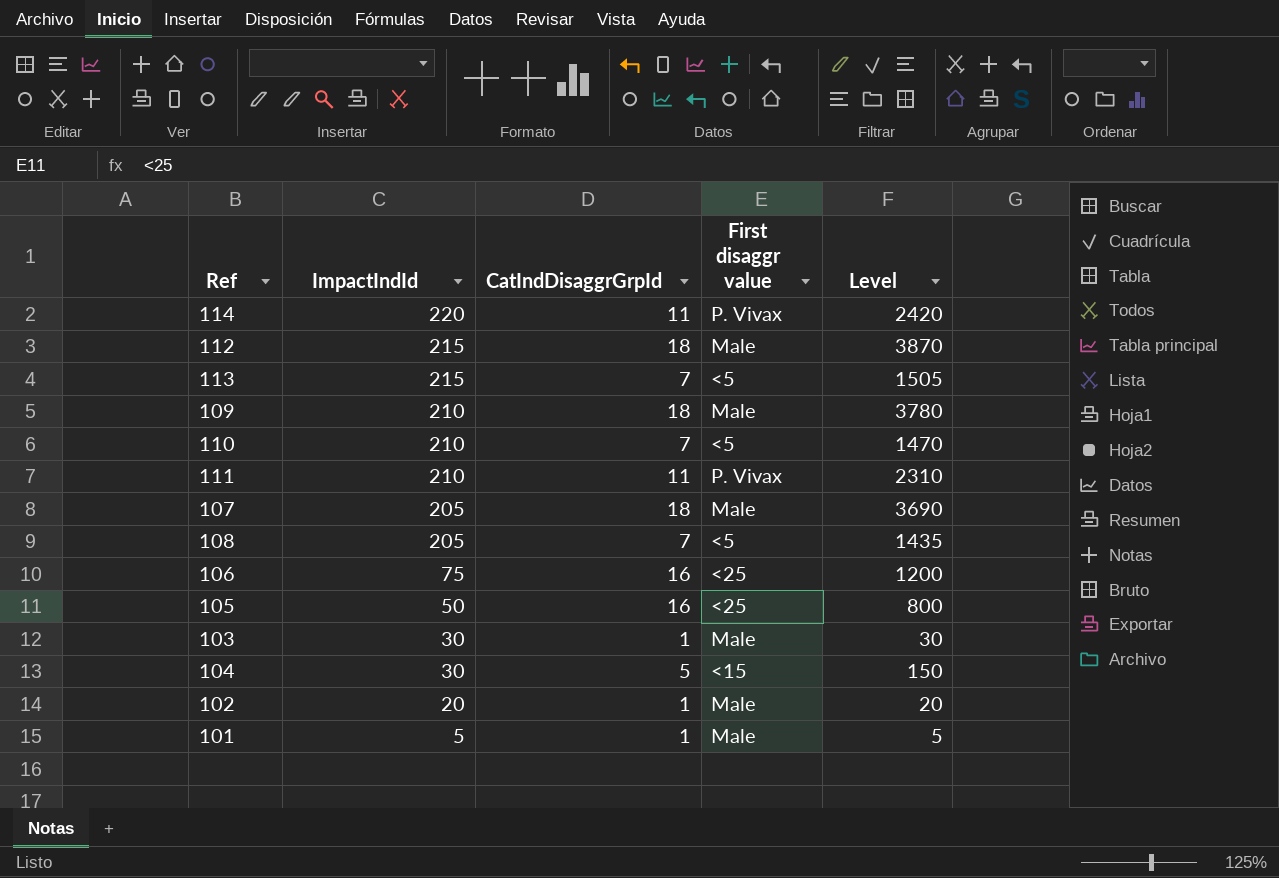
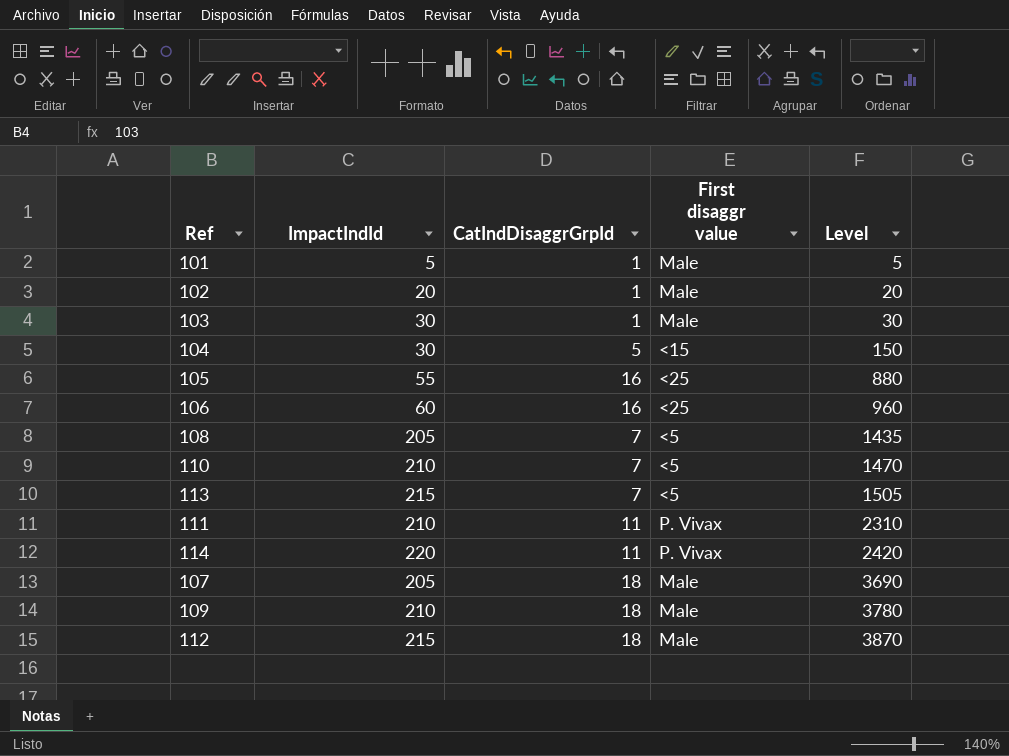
row order: ImpactIndId descending -> Level ascending
105 | ImpactIndId: 50 -> 55
105 | Level: 800 -> 880
106 | ImpactIndId: 75 -> 60
106 | Level: 1200 -> 960

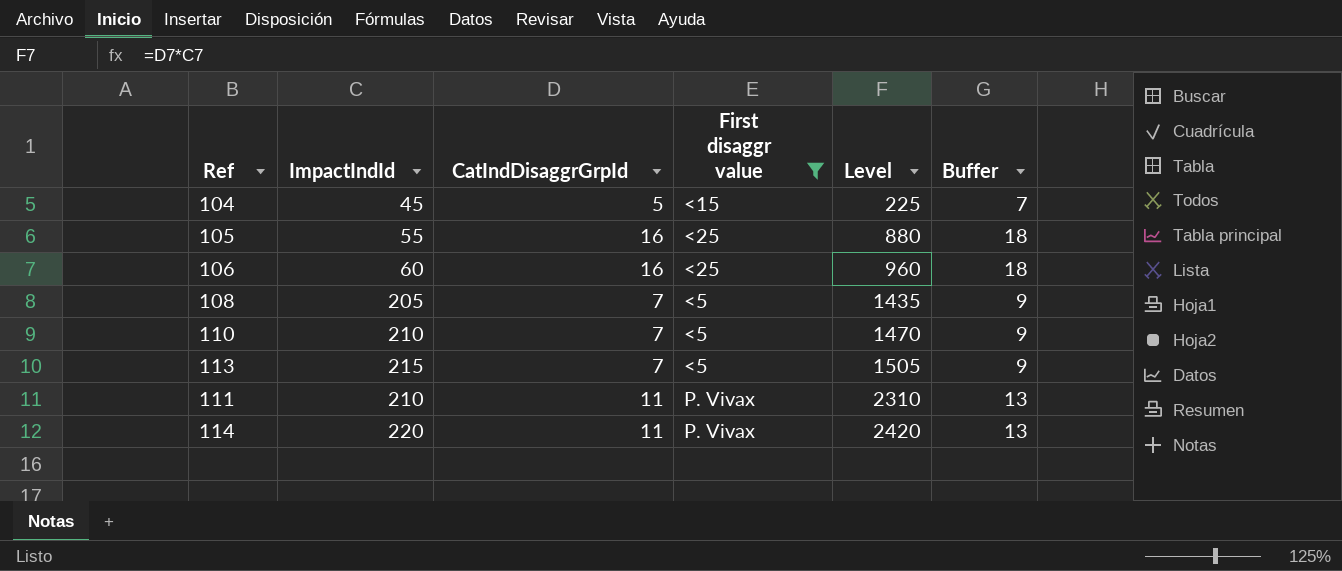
filter: none -> First disaggr value != Male
column Buffer | formula: none -> [CatIndDisaggrGrpId] + 2
104 | ImpactIndId: 30 -> 45
104 | Level: 150 -> 225

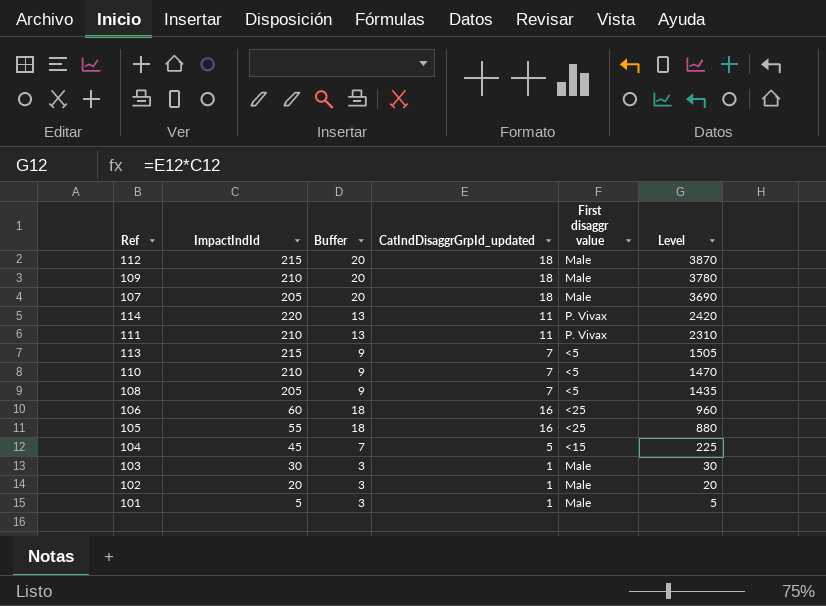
filter: First disaggr value != Male -> none
row order: Level ascending -> Level descending
column Buffer | position: 6 -> 3
column name: CatIndDisaggrGrpId -> CatIndDisaggrGrpId_updated

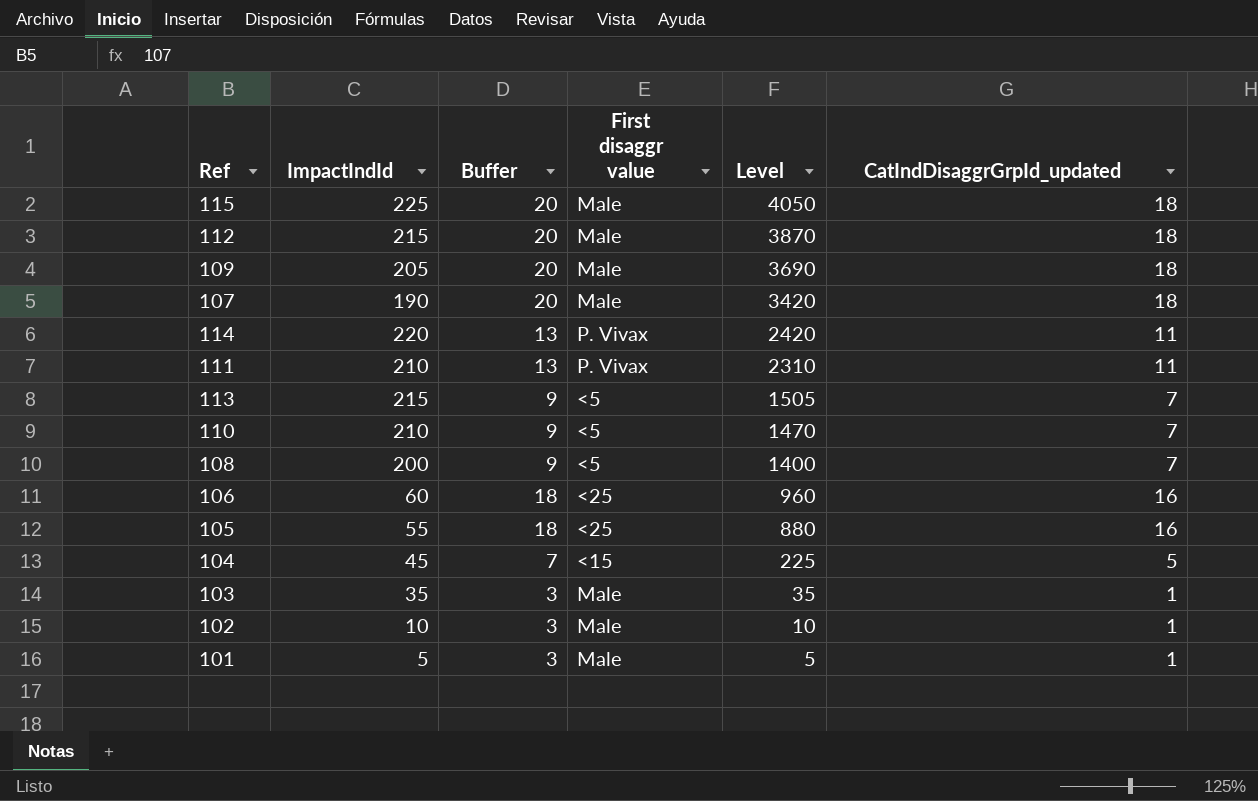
column CatIndDisaggrGrpId_updated | position: 4 -> 6
row 115: none -> 225 | 20 | Male | 4050 | 18
109 | ImpactIndId: 210 -> 205
109 | Level: 3780 -> 3690
107 | ImpactIndId: 205 -> 190
107 | Level: 3690 -> 3420
108 | ImpactIndId: 205 -> 200
108 | Level: 1435 -> 1400
103 | ImpactIndId: 30 -> 35
103 | Level: 30 -> 35
102 | ImpactIndId: 20 -> 10
102 | Level: 20 -> 10

